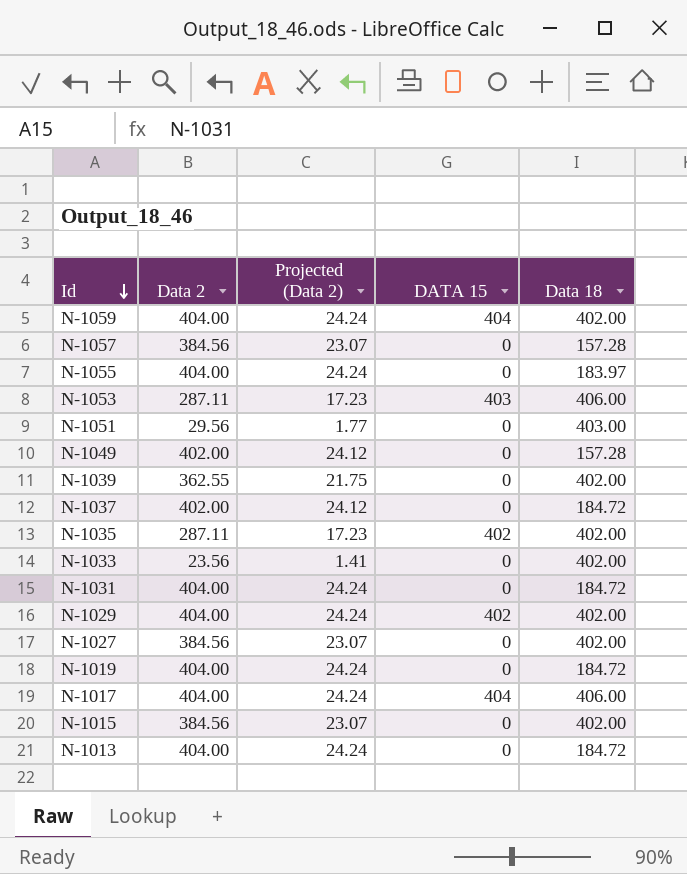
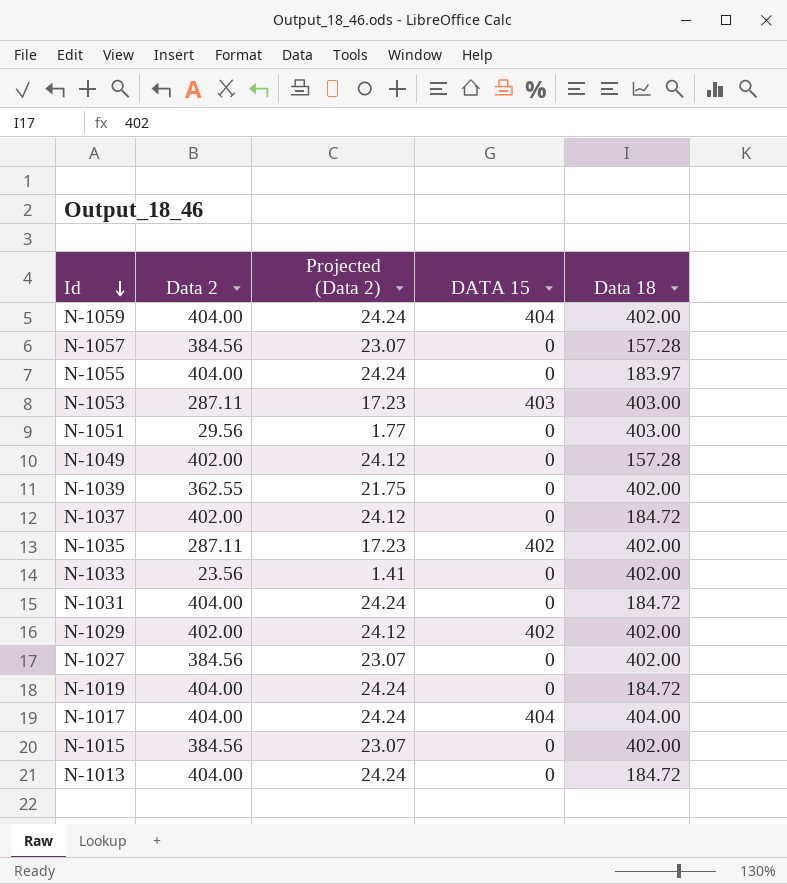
N-1053 | Data 18: 406.00 -> 403.00
N-1029 | Data 2: 404.00 -> 402.00
N-1029 | Projected (Data 2): 24.24 -> 24.12
N-1017 | Data 18: 406.00 -> 404.00

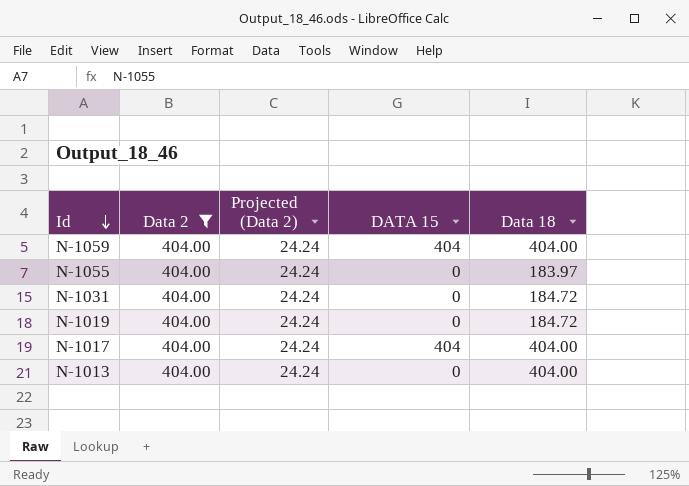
filter: none -> Data 2 = 404.00
N-1059 | Data 18: 402.00 -> 404.00
N-1013 | Data 18: 184.72 -> 404.00

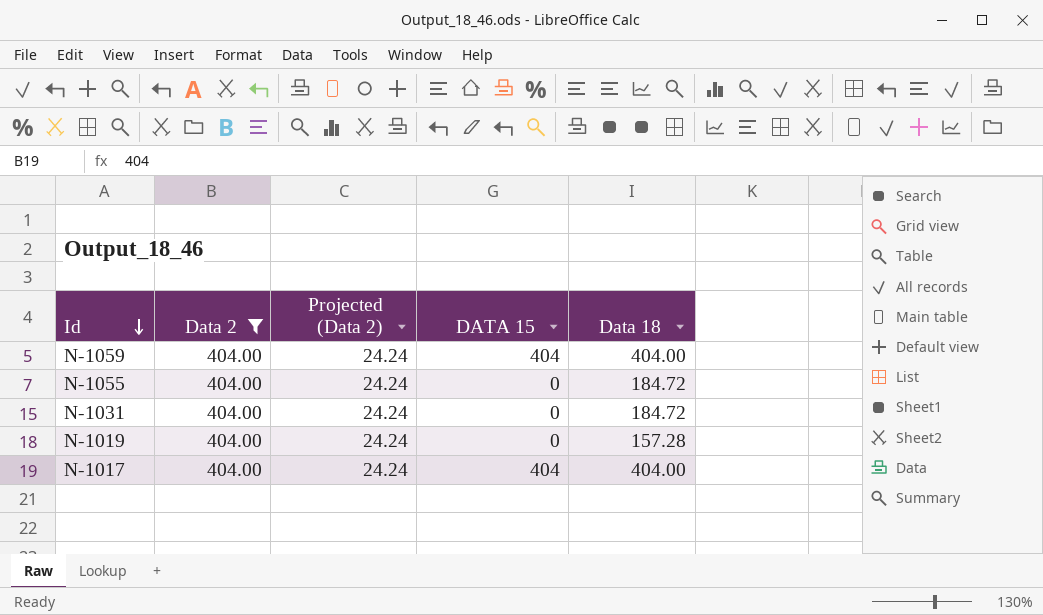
row N-1013: 404.00 | 24.24 | 0 | 404.00 -> none
N-1055 | Data 18: 183.97 -> 184.72
N-1019 | Data 18: 184.72 -> 157.28

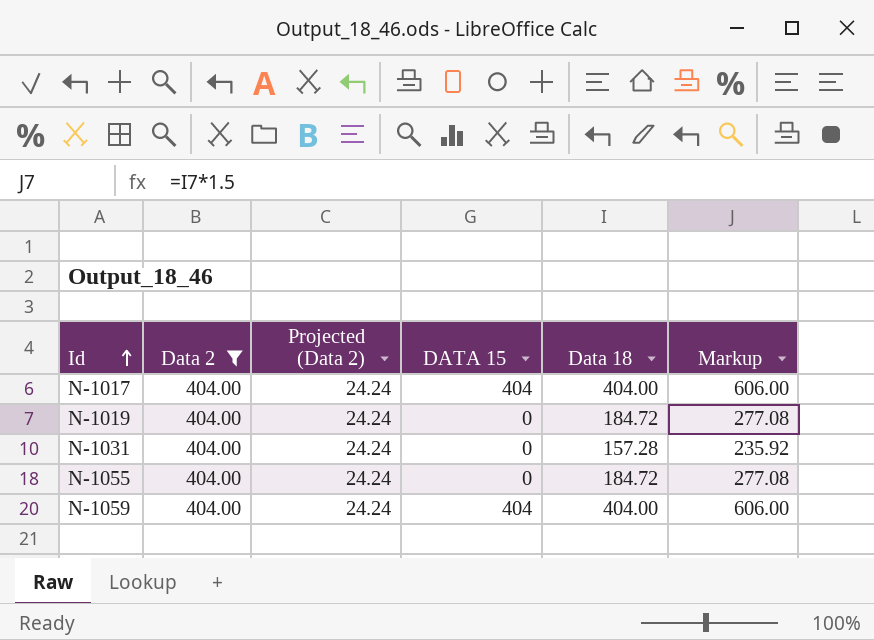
row order: Id descending -> Id ascending
column Markup | formula: none -> [Data 18] * 1.5
N-1019 | Data 18: 157.28 -> 184.72
N-1031 | Data 18: 184.72 -> 157.28

